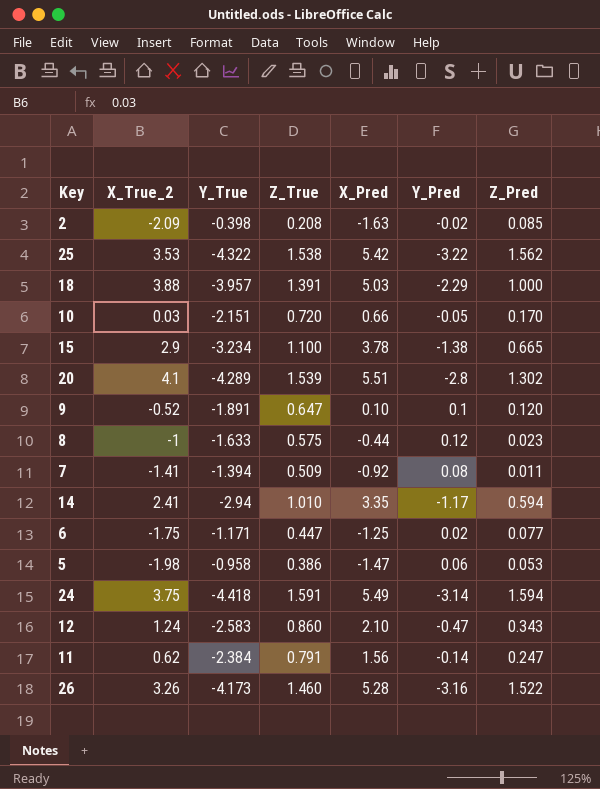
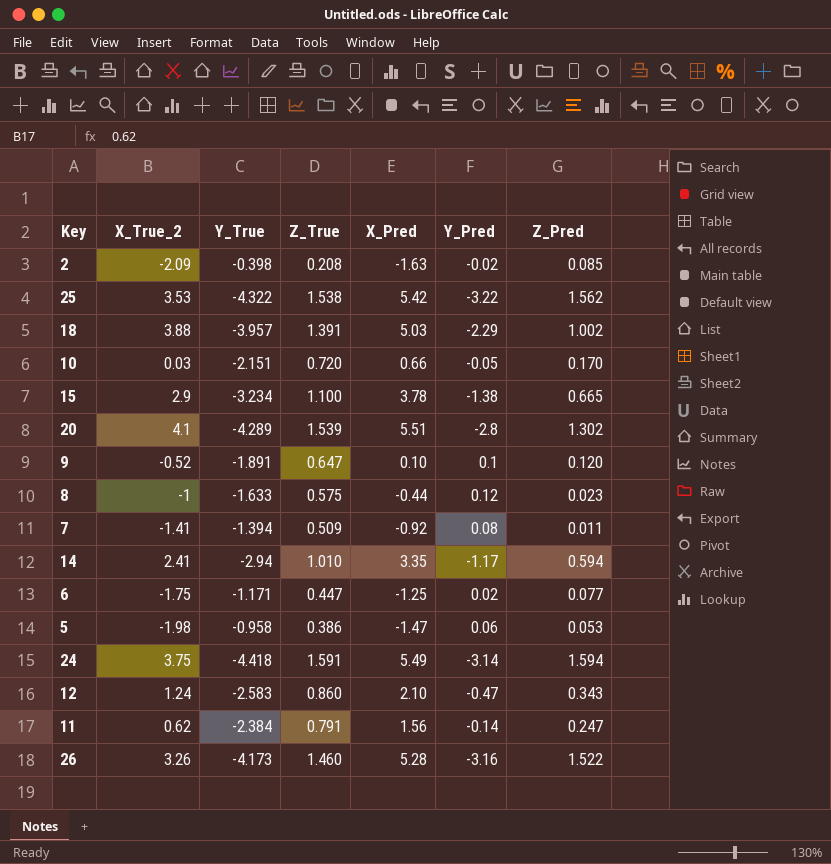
18 | Z_Pred: 1.000 -> 1.002

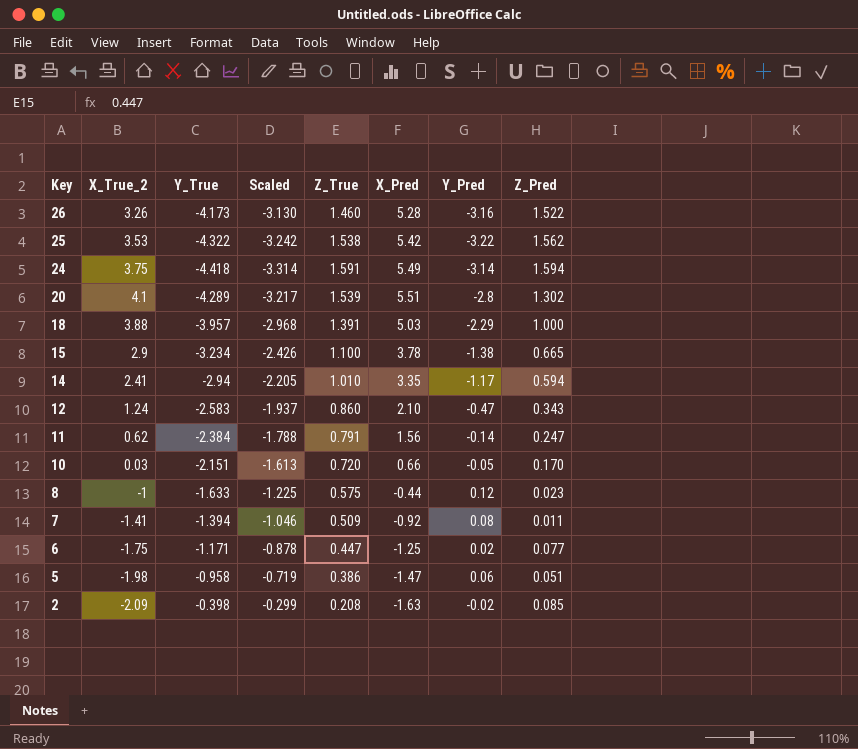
row order: none -> Key descending
column Scaled | formula: none -> [Y_True] * 0.75
row 9: -0.52 | -1.891 | 0.647 | 0.10 | 0.1 | 0.120 -> none
18 | Z_Pred: 1.002 -> 1.000
5 | Z_Pred: 0.053 -> 0.051

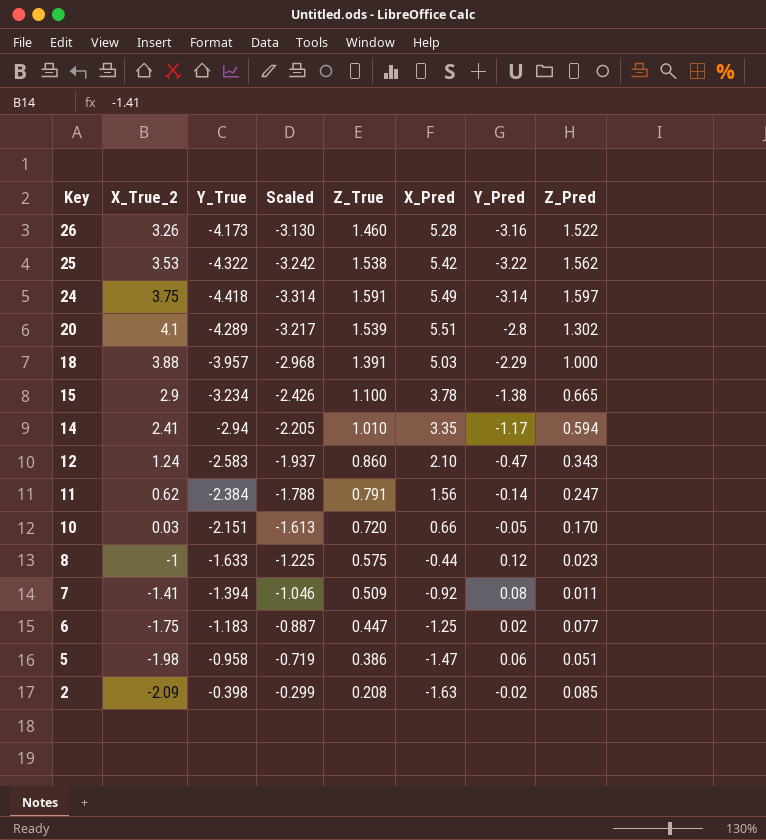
24 | Z_Pred: 1.594 -> 1.597
6 | Y_True: -1.171 -> -1.183
6 | Scaled: -0.878 -> -0.887

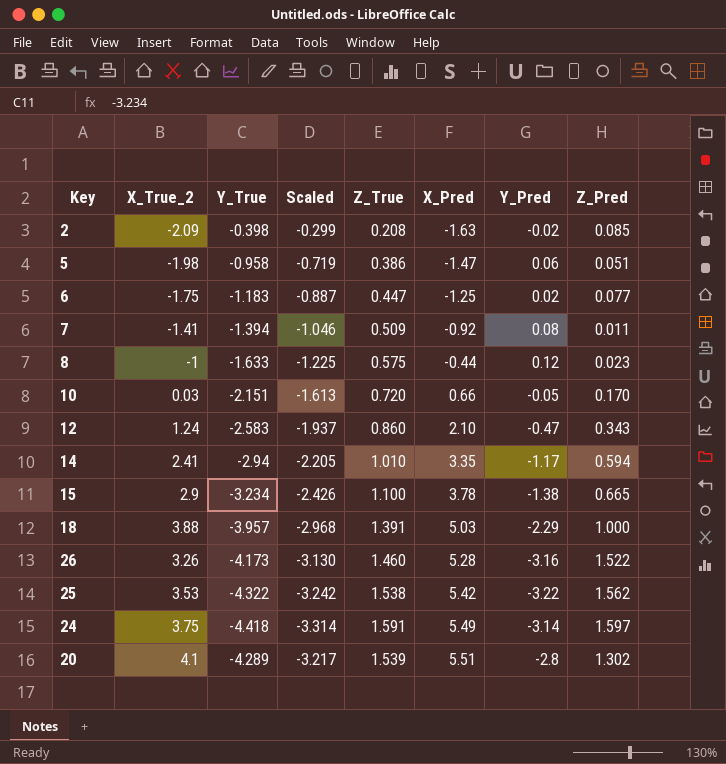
row order: Key descending -> X_Pred ascending
row 11: 0.62 | -2.384 | -1.788 | 0.791 | 1.56 | -0.14 | 0.247 -> none

